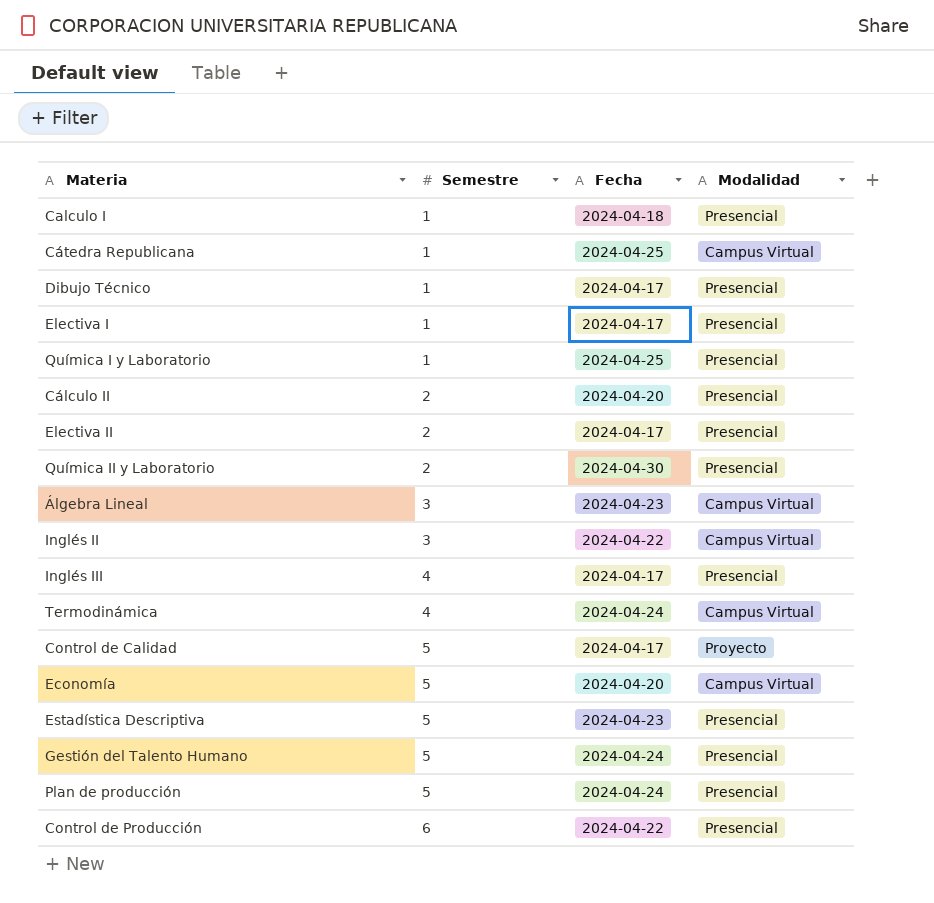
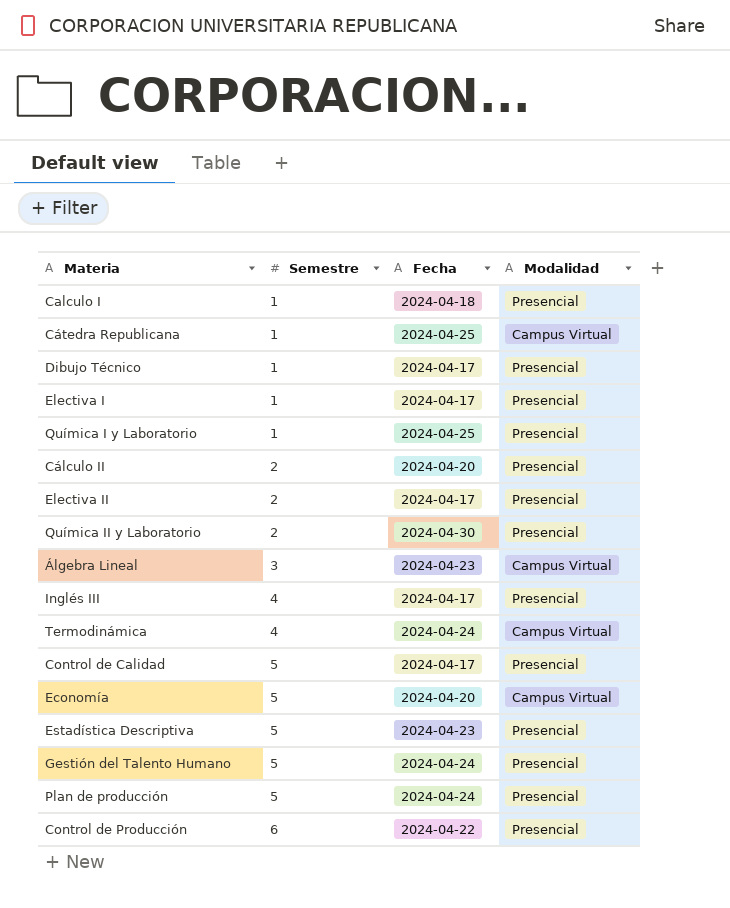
row Inglés II: 3 | 2024-04-22 | Campus Virtual -> none
Control de Calidad | Modalidad: Proyecto -> Presencial

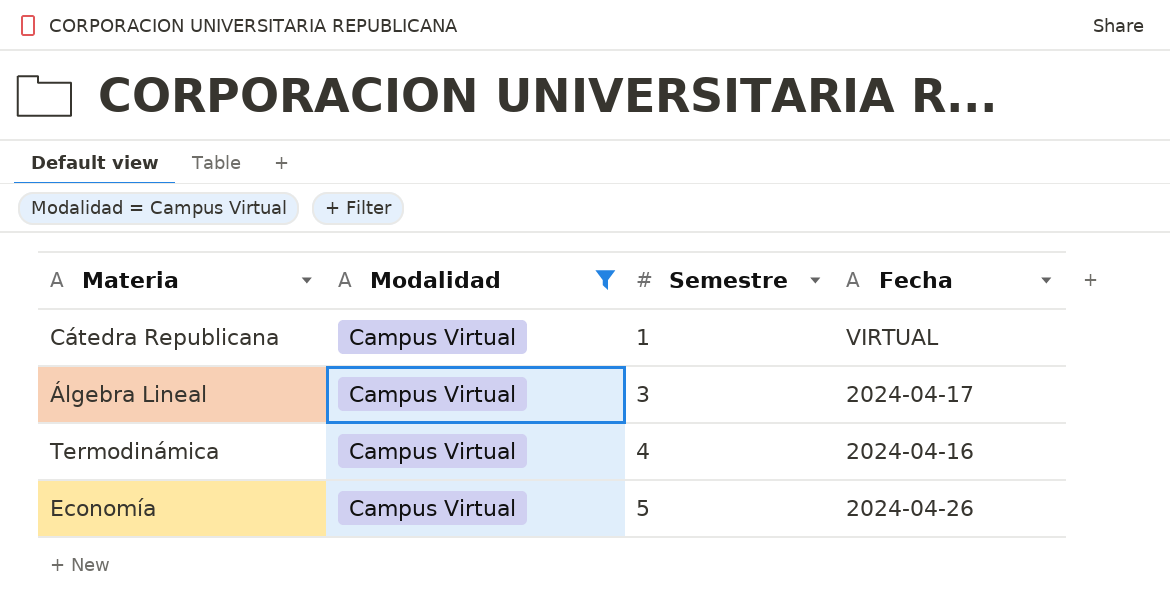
filter: none -> Modalidad = Campus Virtual
column Modalidad | position: 4 -> 2
Cátedra Republicana | Fecha: 2024-04-25 -> VIRTUAL
Álgebra Lineal | Fecha: 2024-04-23 -> 2024-04-17
Termodinámica | Fecha: 2024-04-24 -> 2024-04-16
Economía | Fecha: 2024-04-20 -> 2024-04-26

